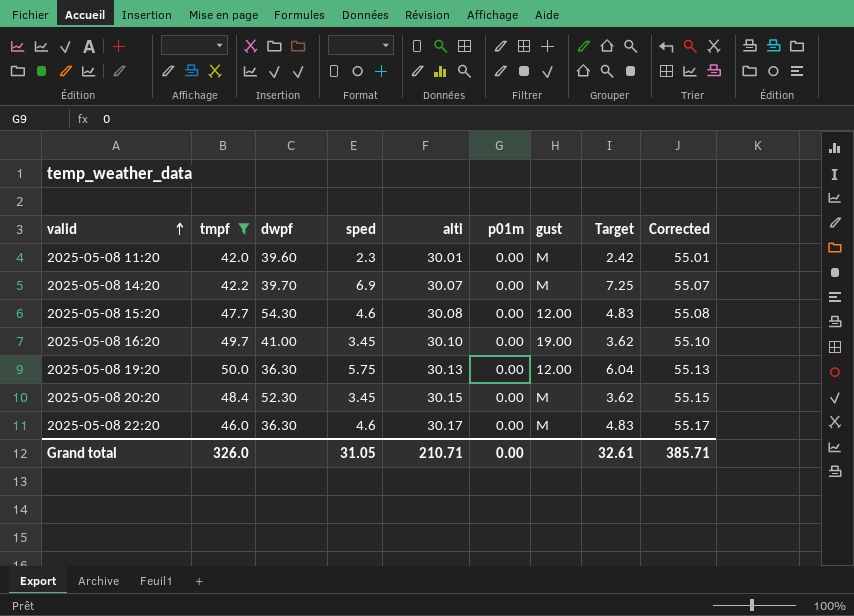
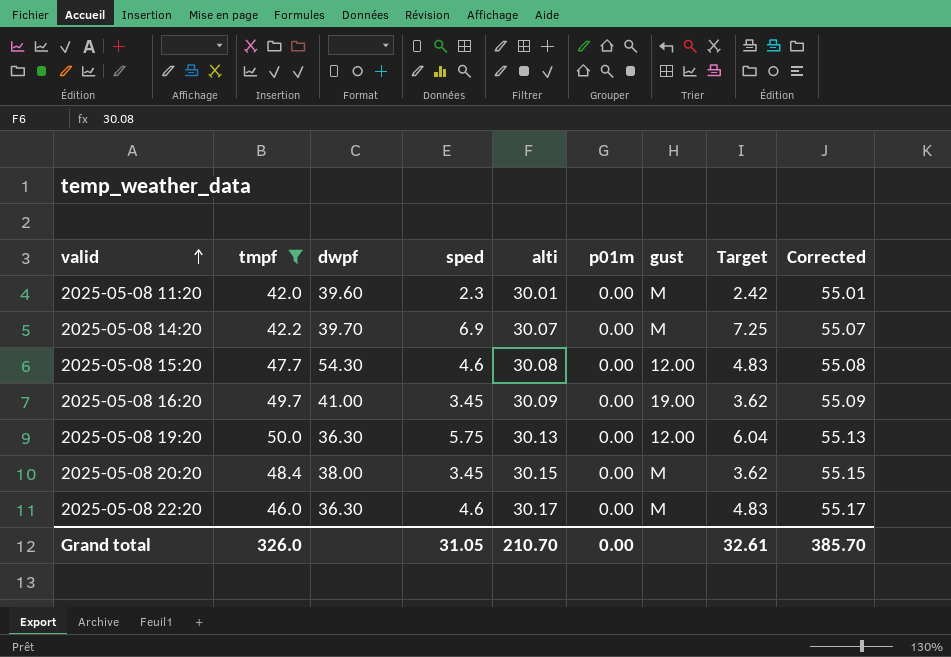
2025-05-08 16:20 | alti: 30.10 -> 30.09
2025-05-08 16:20 | Corrected: 55.10 -> 55.09
2025-05-08 20:20 | dwpf: 52.30 -> 38.00
Grand total | alti: 210.71 -> 210.70
Grand total | Corrected: 385.71 -> 385.70

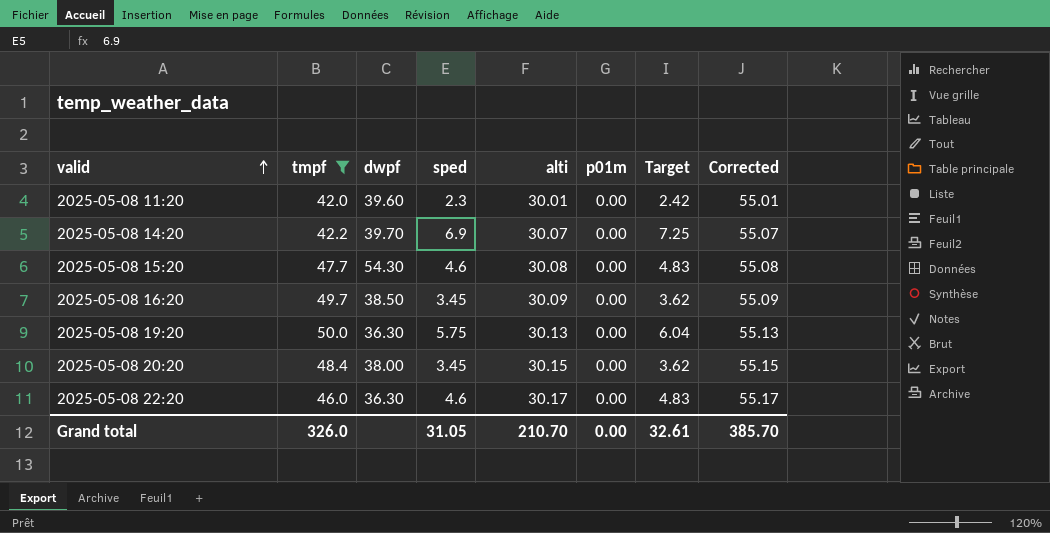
column gust | position: 7 -> none
2025-05-08 16:20 | dwpf: 41.00 -> 38.50

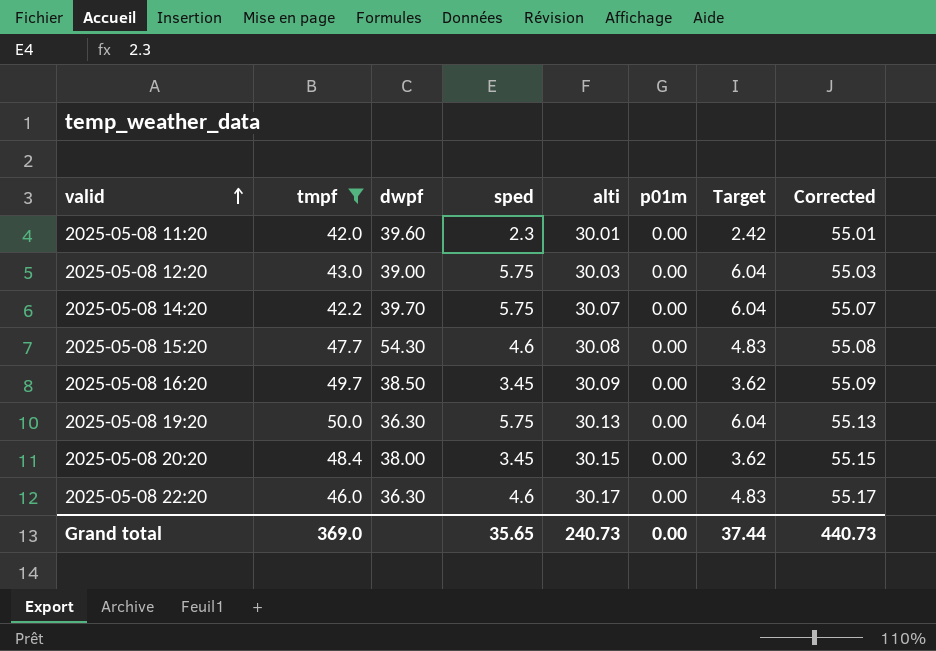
row 2025-05-08 12:20: none -> 43.0 | 39.00 | 5.75 | 30.03 | 0.00 | 6.04 | 55.03
2025-05-08 14:20 | sped: 6.9 -> 5.75
2025-05-08 14:20 | Target: 7.25 -> 6.04
Grand total | tmpf: 326.0 -> 369.0
Grand total | sped: 31.05 -> 35.65
Grand total | alti: 210.70 -> 240.73
Grand total | Target: 32.61 -> 37.44
Grand total | Corrected: 385.70 -> 440.73

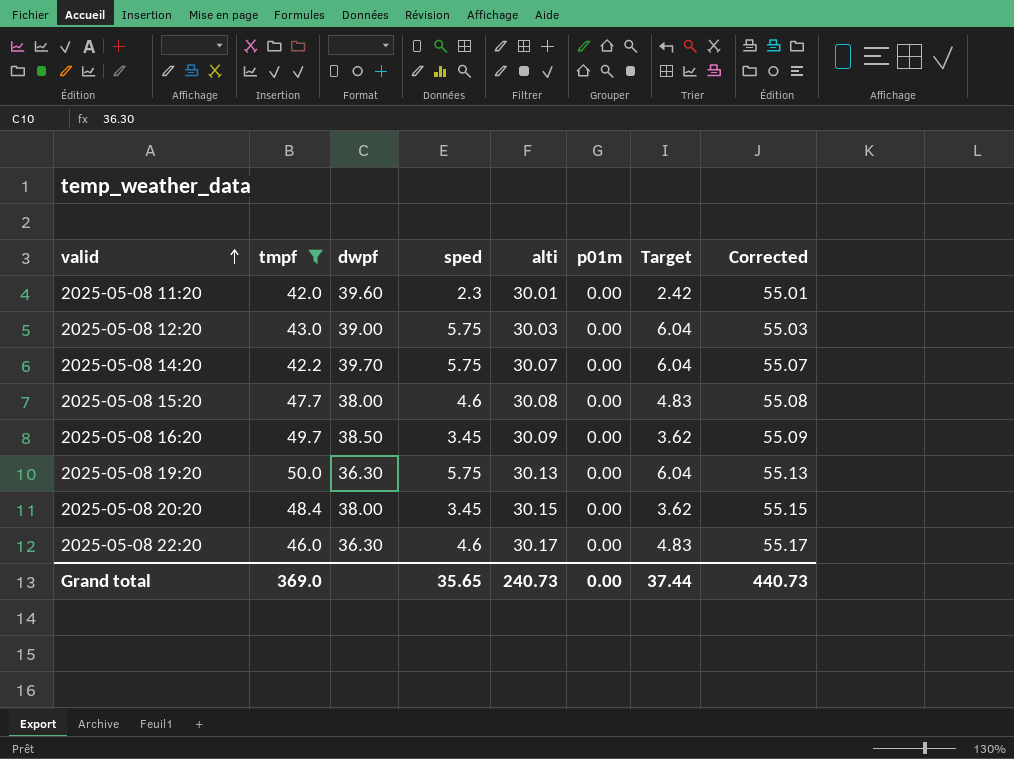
2025-05-08 15:20 | dwpf: 54.30 -> 38.00

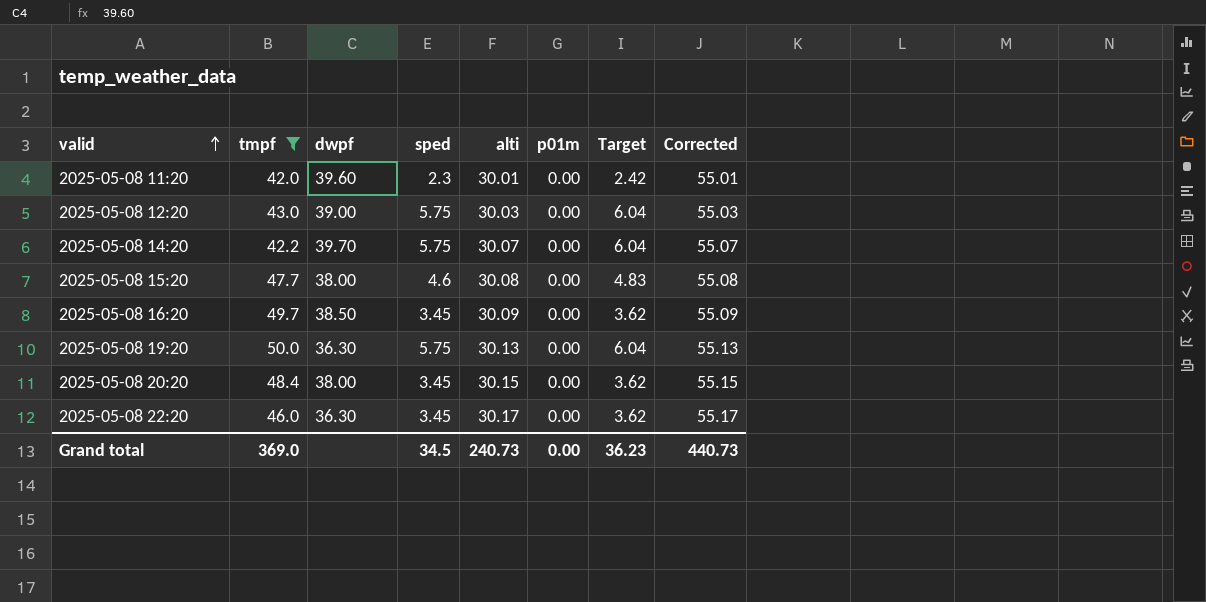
2025-05-08 22:20 | sped: 4.6 -> 3.45
2025-05-08 22:20 | Target: 4.83 -> 3.62
Grand total | sped: 35.65 -> 34.5
Grand total | Target: 37.44 -> 36.23

